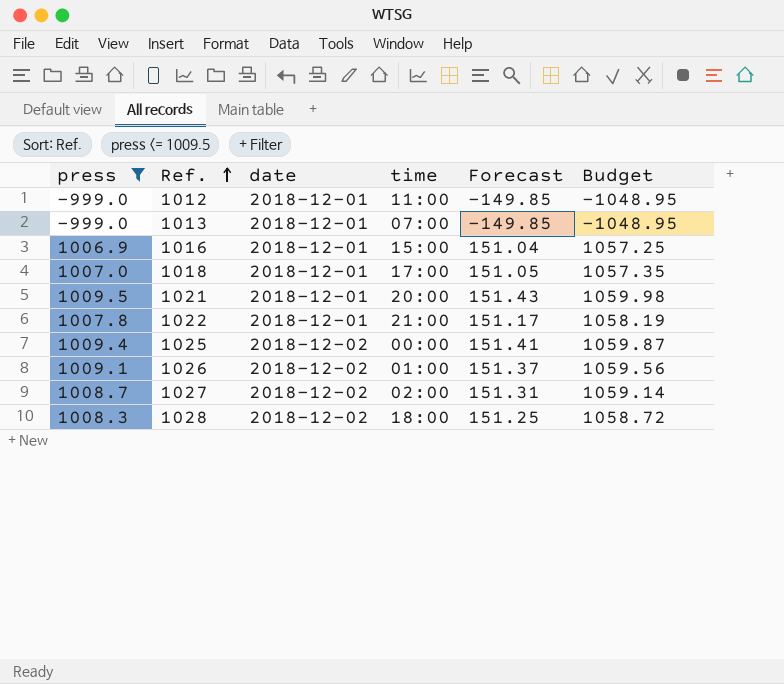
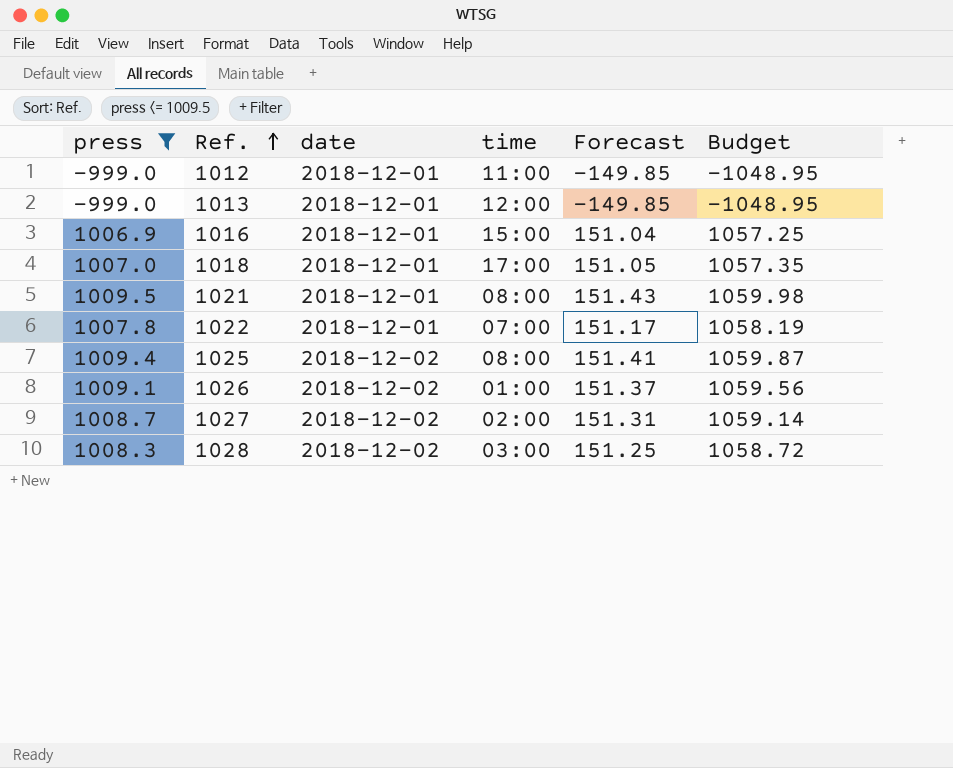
1013 | time: 07:00 -> 12:00
1021 | time: 20:00 -> 08:00
1022 | time: 21:00 -> 07:00
1025 | time: 00:00 -> 08:00
1028 | time: 18:00 -> 03:00

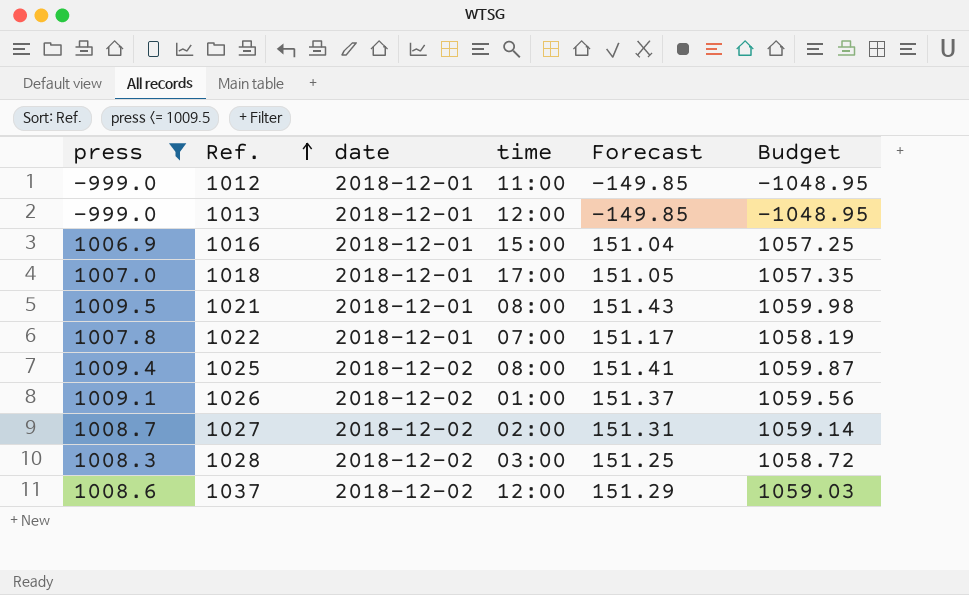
row 1037: none -> 1008.6 | 2018-12-02 | 12:00 | 151.29 | 1059.03

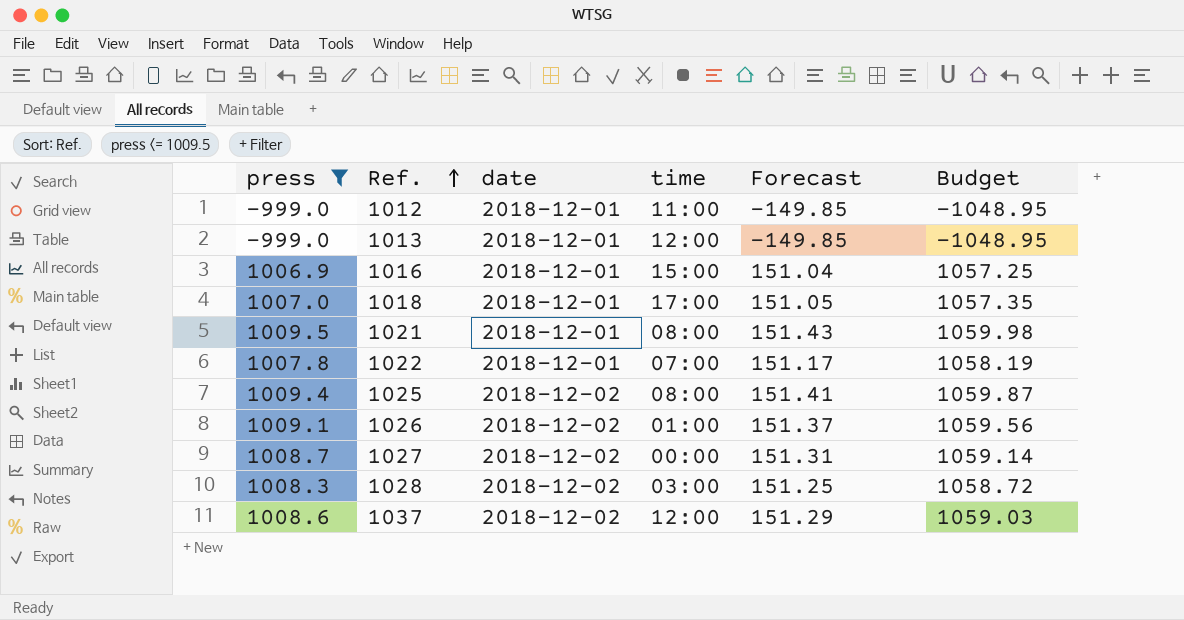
1027 | time: 02:00 -> 00:00

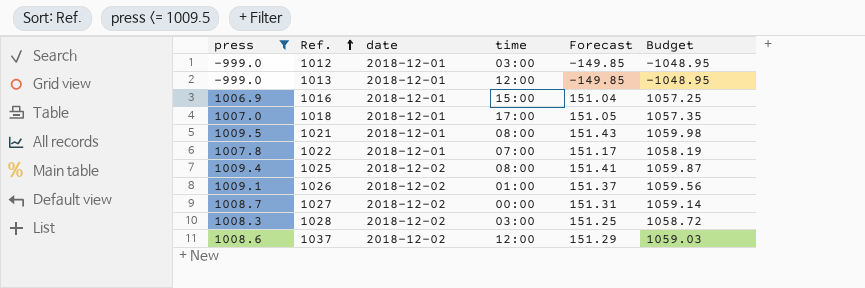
1012 | time: 11:00 -> 03:00

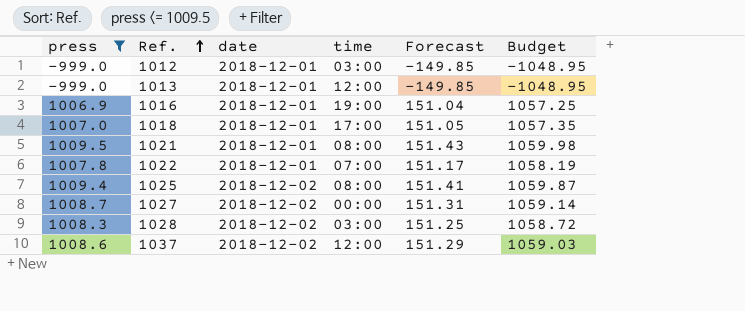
row 1026: 1009.1 | 2018-12-02 | 01:00 | 151.37 | 1059.56 -> none
1016 | time: 15:00 -> 19:00

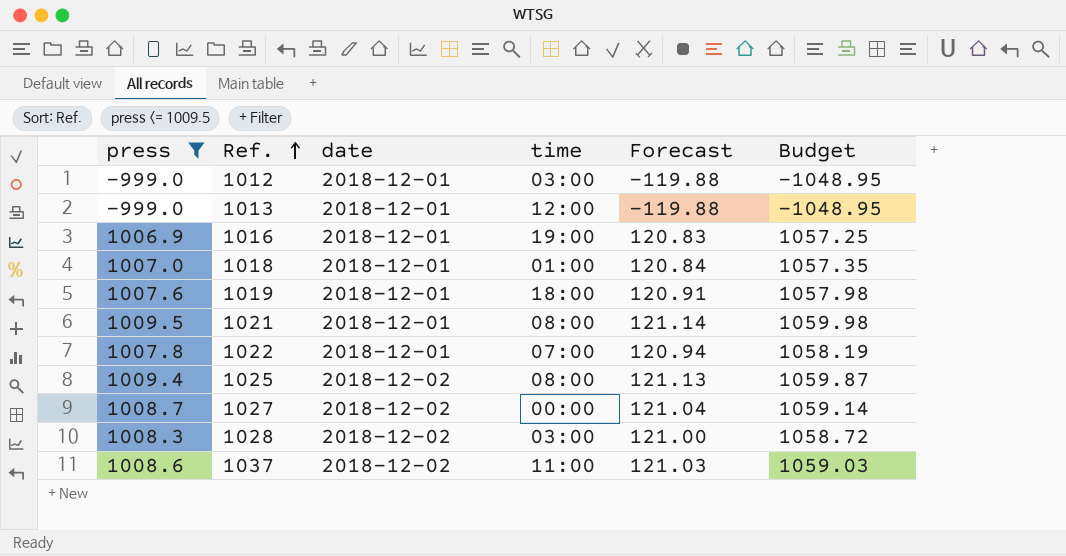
column Forecast | formula: [press] * 0.15 -> [press] * 0.12
1018 | time: 17:00 -> 01:00
row 1019: none -> 1007.6 | 2018-12-01 | 18:00 | 120.91 | 1057.98
1037 | time: 12:00 -> 11:00

